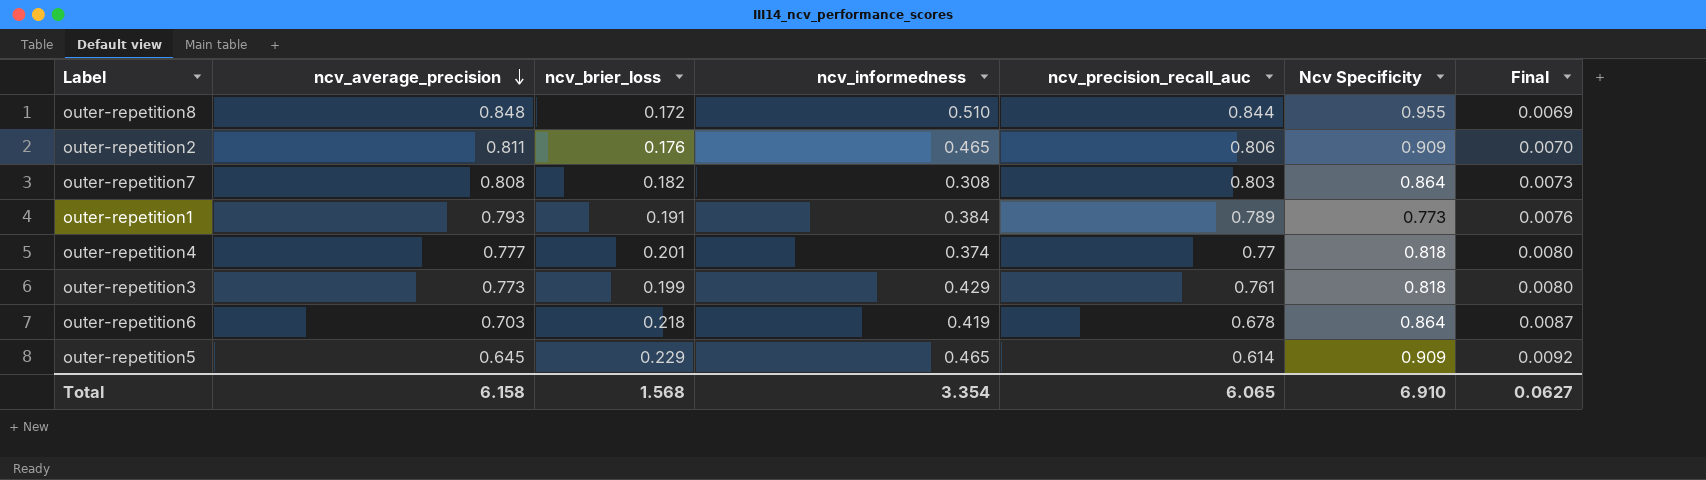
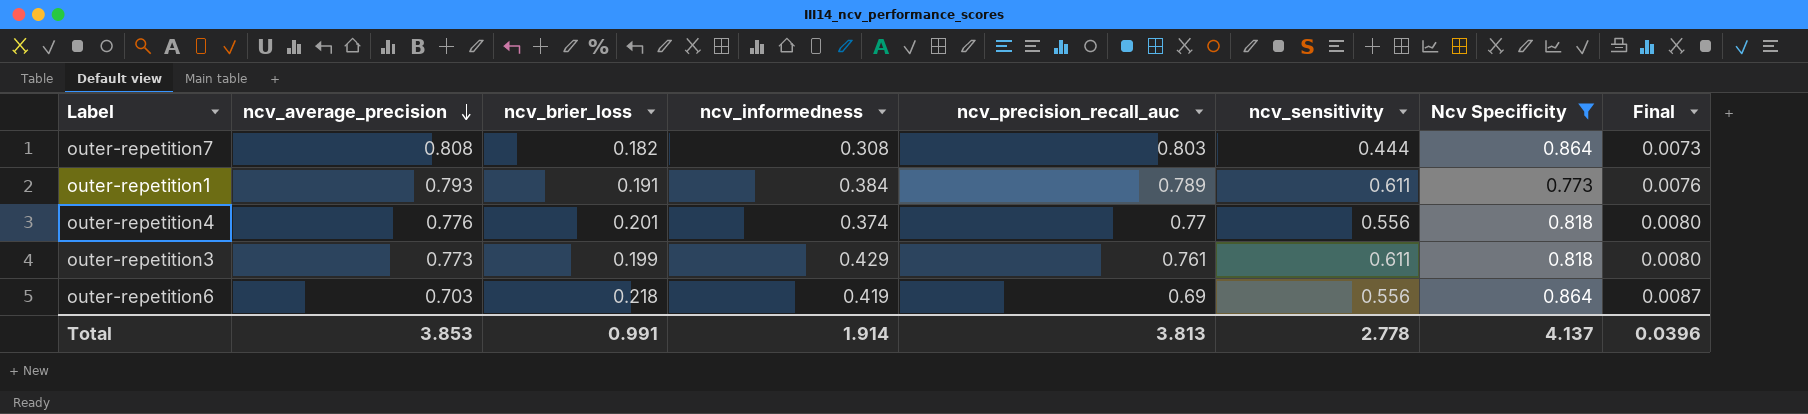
filter: none -> Ncv Specificity <= 0.864
column ncv_sensitivity | position: none -> 6
outer-repetition4 | ncv_average_precision: 0.777 -> 0.776
outer-repetition6 | ncv_precision_recall_auc: 0.678 -> 0.69
Total | ncv_average_precision: 6.158 -> 3.853
Total | ncv_brier_loss: 1.568 -> 0.991
Total | ncv_informedness: 3.354 -> 1.914
Total | ncv_precision_recall_auc: 6.065 -> 3.813
Total | Ncv Specificity: 6.910 -> 4.137
Total | Final: 0.0627 -> 0.0396

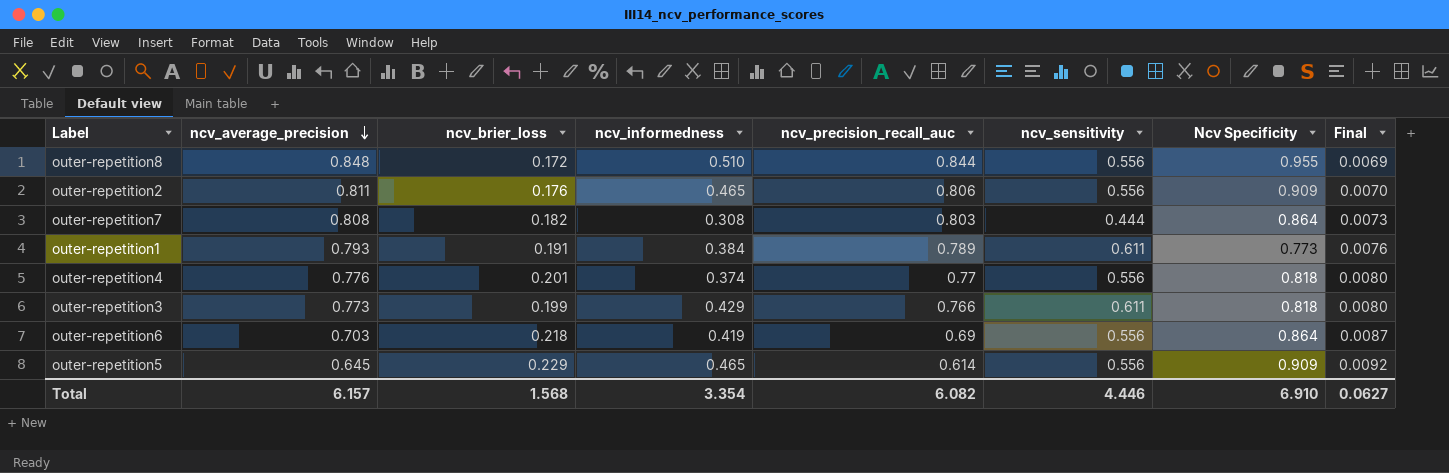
filter: Ncv Specificity <= 0.864 -> none
outer-repetition3 | ncv_precision_recall_auc: 0.761 -> 0.766
Total | ncv_average_precision: 3.853 -> 6.157
Total | ncv_brier_loss: 0.991 -> 1.568
Total | ncv_informedness: 1.914 -> 3.354
Total | ncv_precision_recall_auc: 3.813 -> 6.082
Total | ncv_sensitivity: 2.778 -> 4.446
Total | Ncv Specificity: 4.137 -> 6.910
Total | Final: 0.0396 -> 0.0627

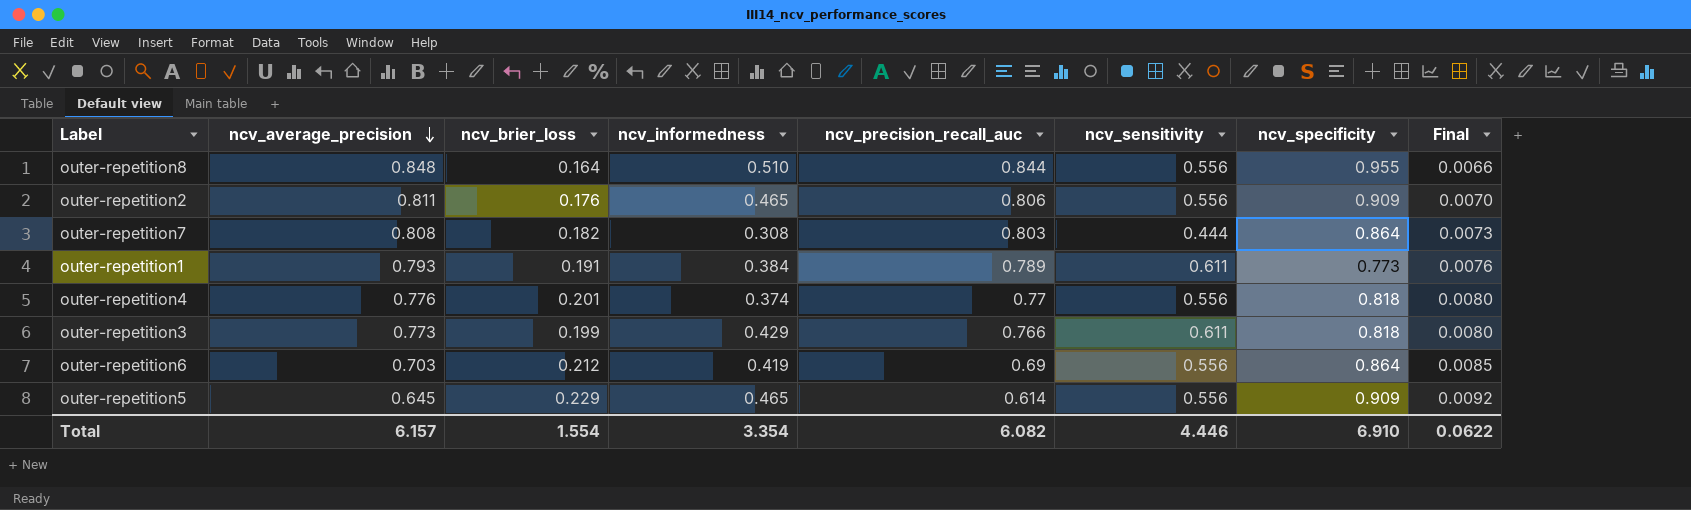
column name: Ncv Specificity -> ncv_specificity
outer-repetition8 | ncv_brier_loss: 0.172 -> 0.164
outer-repetition8 | Final: 0.0069 -> 0.0066
outer-repetition6 | ncv_brier_loss: 0.218 -> 0.212
outer-repetition6 | Final: 0.0087 -> 0.0085
Total | ncv_brier_loss: 1.568 -> 1.554
Total | Final: 0.0627 -> 0.0622

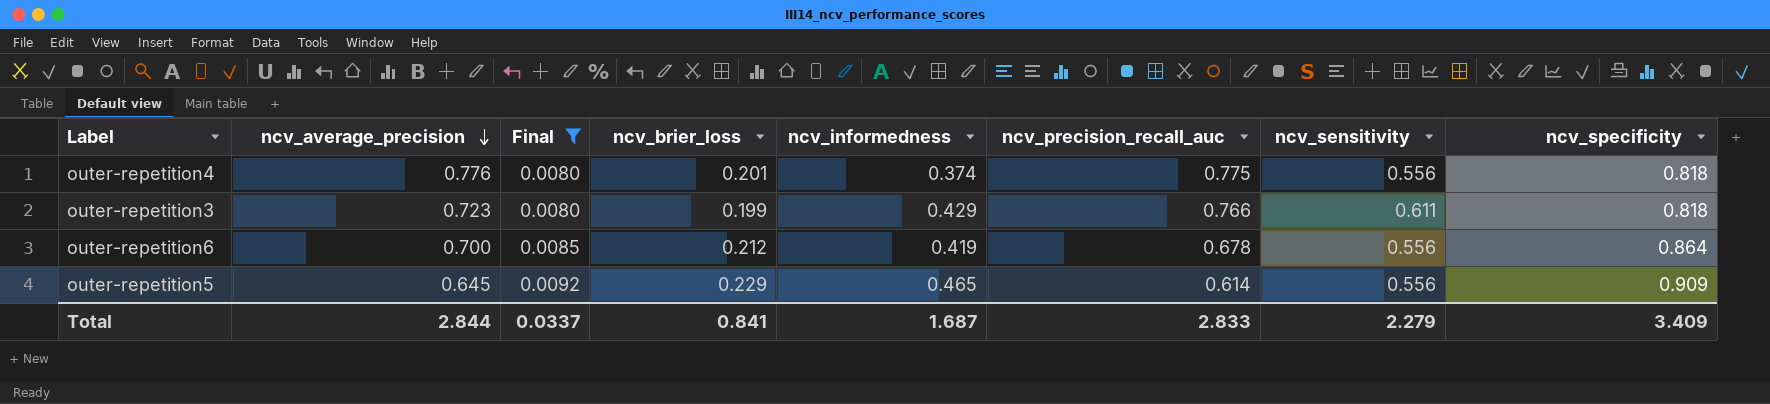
filter: none -> Final >= 0.0080
column Final | position: 8 -> 3
outer-repetition4 | ncv_precision_recall_auc: 0.77 -> 0.775
outer-repetition3 | ncv_average_precision: 0.773 -> 0.723
outer-repetition6 | ncv_average_precision: 0.703 -> 0.700
outer-repetition6 | ncv_precision_recall_auc: 0.69 -> 0.678
Total | ncv_average_precision: 6.157 -> 2.844
Total | Final: 0.0622 -> 0.0337
Total | ncv_brier_loss: 1.554 -> 0.841
Total | ncv_informedness: 3.354 -> 1.687
Total | ncv_precision_recall_auc: 6.082 -> 2.833
Total | ncv_sensitivity: 4.446 -> 2.279
Total | ncv_specificity: 6.910 -> 3.409

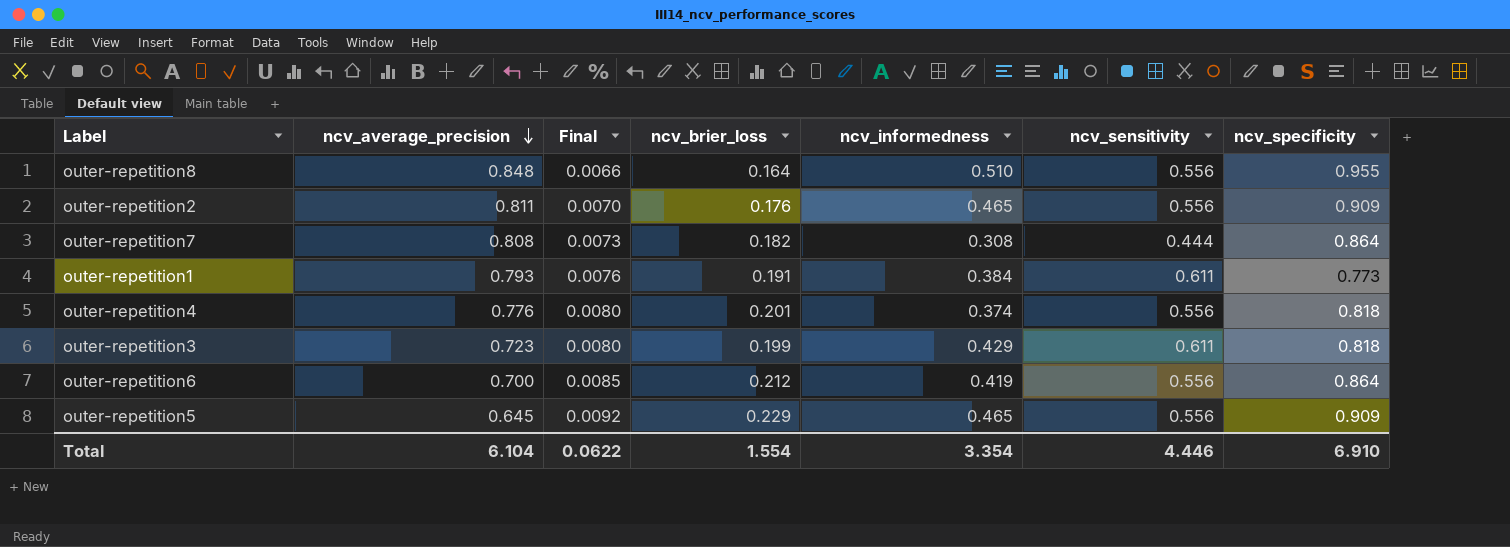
filter: Final >= 0.0080 -> none
column ncv_precision_recall_auc | position: 6 -> none
Total | ncv_average_precision: 2.844 -> 6.104
Total | Final: 0.0337 -> 0.0622
Total | ncv_brier_loss: 0.841 -> 1.554
Total | ncv_informedness: 1.687 -> 3.354
Total | ncv_sensitivity: 2.279 -> 4.446
Total | ncv_specificity: 3.409 -> 6.910

